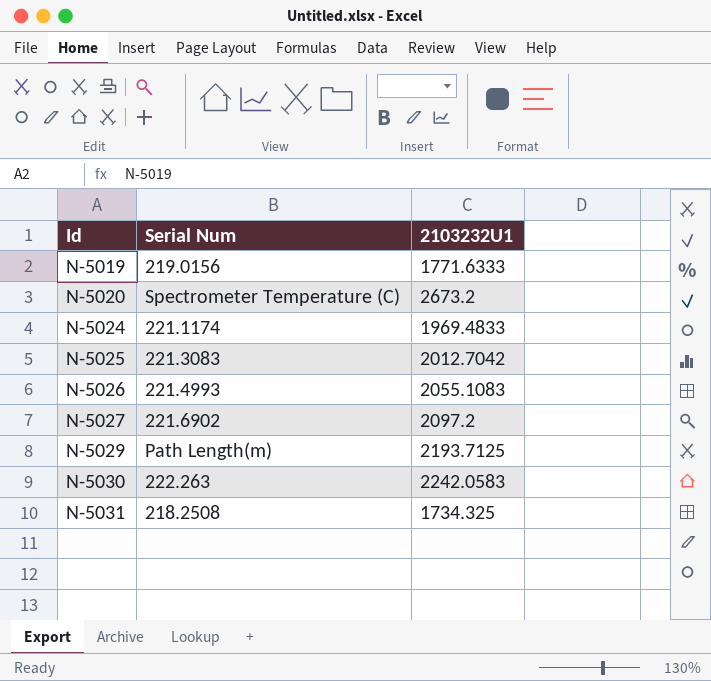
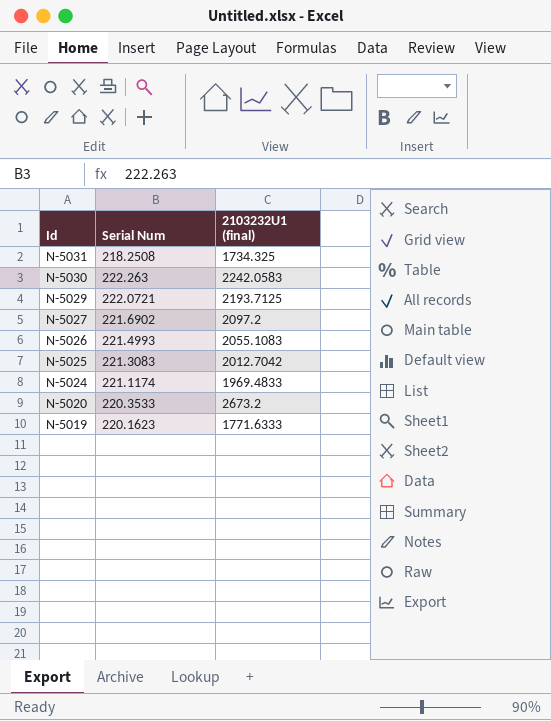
row order: Id ascending -> Id descending
column name: 2103232U1 -> 2103232U1 (final)
N-5029 | Serial Num: Path Length(m) -> 222.0721
N-5020 | Serial Num: Spectrometer Temperature (C) -> 220.3533
N-5019 | Serial Num: 219.0156 -> 220.1623

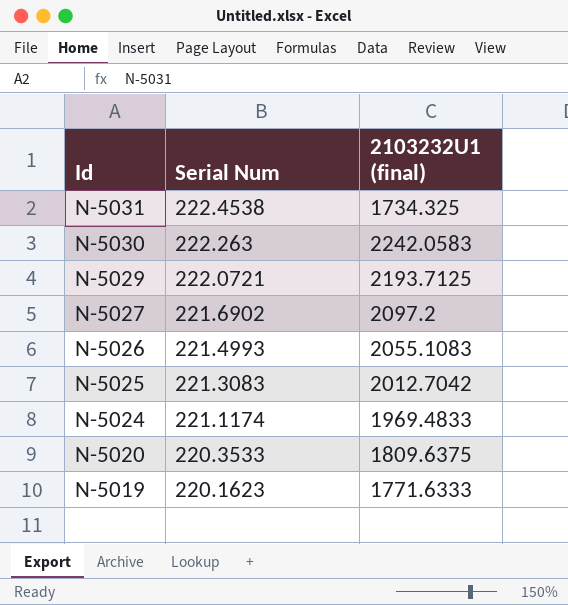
N-5031 | Serial Num: 218.2508 -> 222.4538
N-5020 | 2103232U1 (final): 2673.2 -> 1809.6375

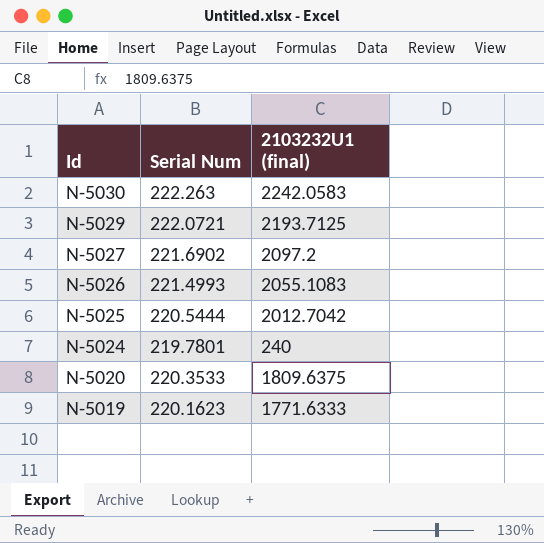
row N-5031: 222.4538 | 1734.325 -> none
N-5025 | Serial Num: 221.3083 -> 220.5444
N-5024 | Serial Num: 221.1174 -> 219.7801
N-5024 | 2103232U1 (final): 1969.4833 -> 240

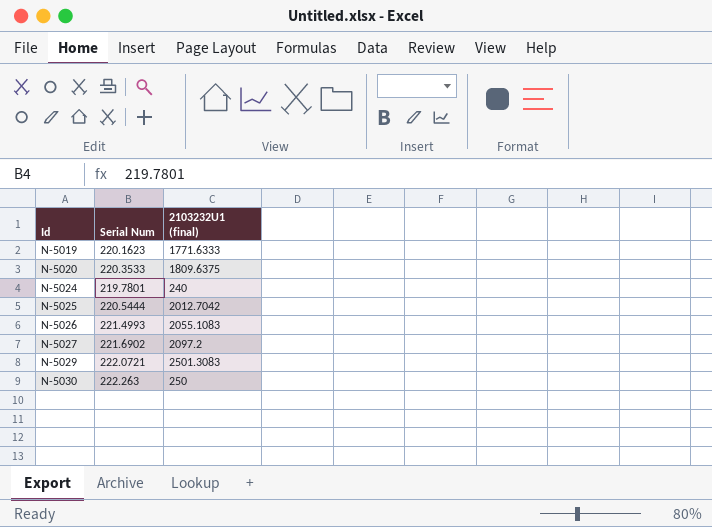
row order: Id descending -> Id ascending
N-5029 | 2103232U1 (final): 2193.7125 -> 2501.3083
N-5030 | 2103232U1 (final): 2242.0583 -> 250

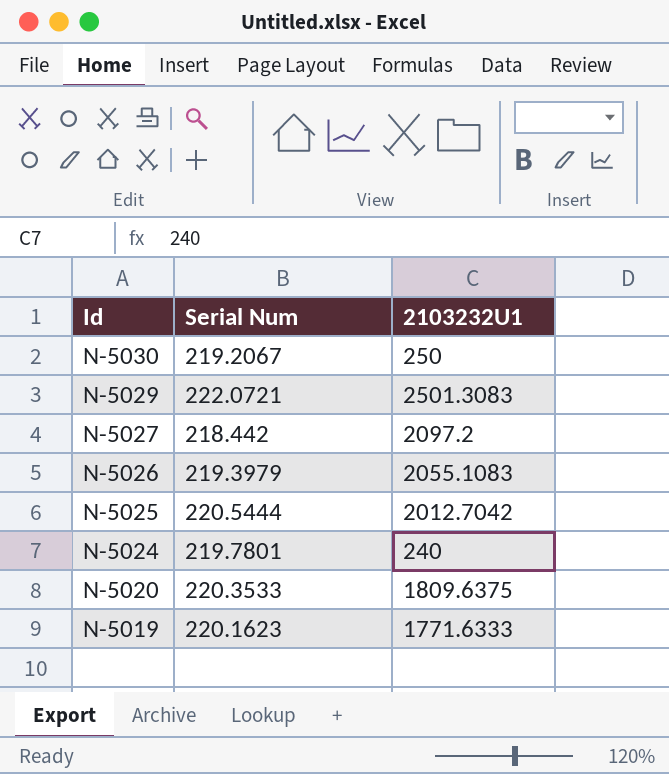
row order: Id ascending -> Id descending
column name: 2103232U1 (final) -> 2103232U1
N-5030 | Serial Num: 222.263 -> 219.2067
N-5027 | Serial Num: 221.6902 -> 218.442
N-5026 | Serial Num: 221.4993 -> 219.3979

